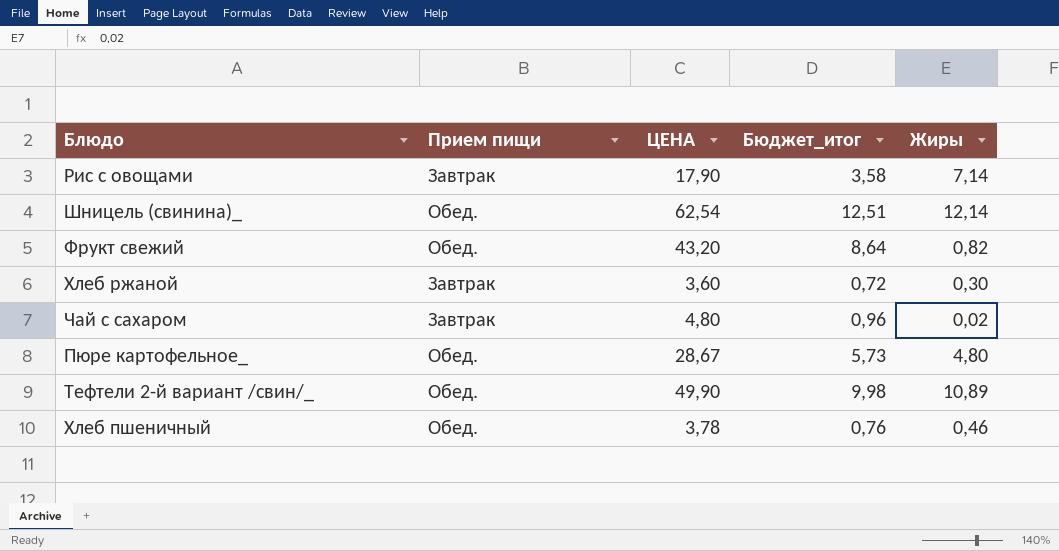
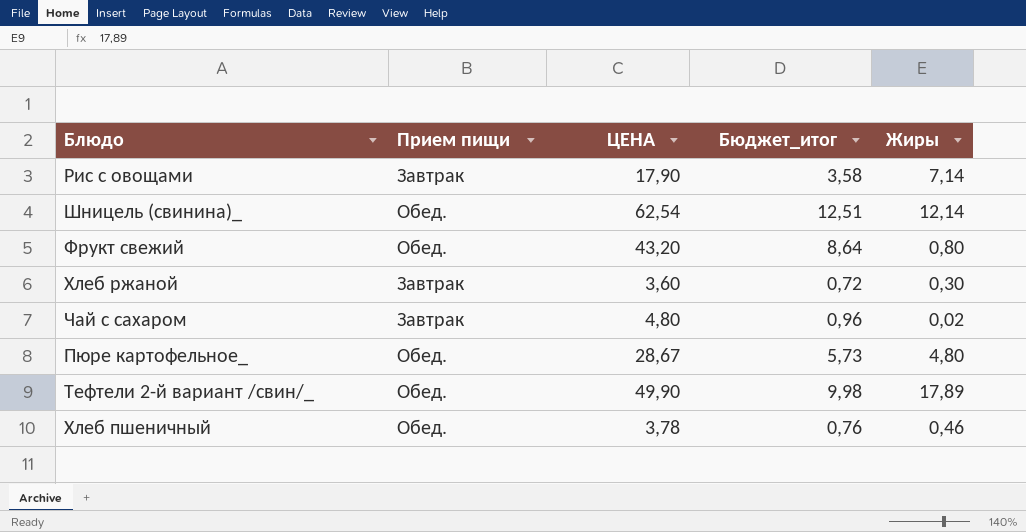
Фрукт свежий | Жиры: 0,82 -> 0,80
Тефтели 2-й вариант /свин/_ | Жиры: 10,89 -> 17,89

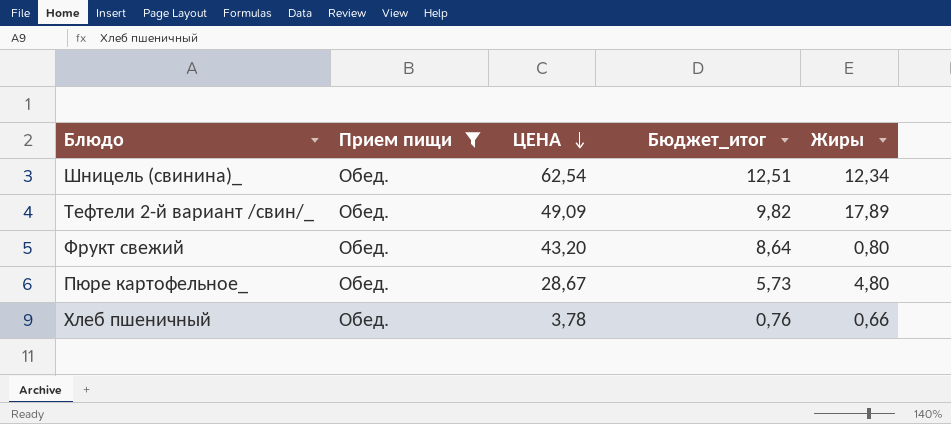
filter: none -> Прием пищи = Обед.
row order: none -> ЦЕНА descending
Шницель (свинина)_ | Жиры: 12,14 -> 12,34
Тефтели 2-й вариант /свин/_ | ЦЕНА: 49,90 -> 49,09
Тефтели 2-й вариант /свин/_ | Бюджет_итог: 9,98 -> 9,82
Хлеб пшеничный | Жиры: 0,46 -> 0,66

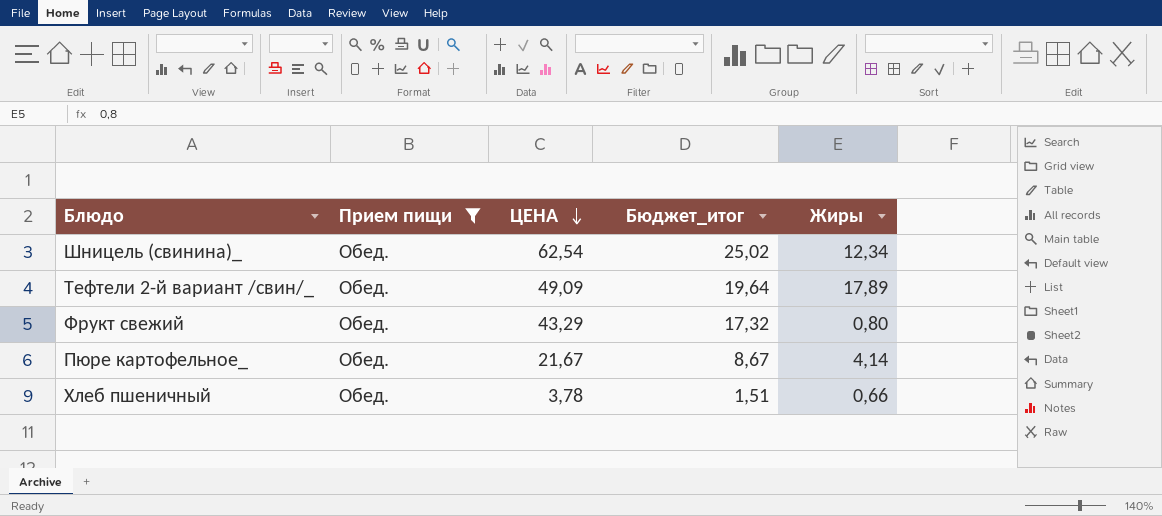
column Бюджет_итог | formula: [ЦЕНА] * 0,2 -> [ЦЕНА] * 0,4
Фрукт свежий | ЦЕНА: 43,20 -> 43,29
Пюре картофельное_ | ЦЕНА: 28,67 -> 21,67
Пюре картофельное_ | Жиры: 4,80 -> 4,14

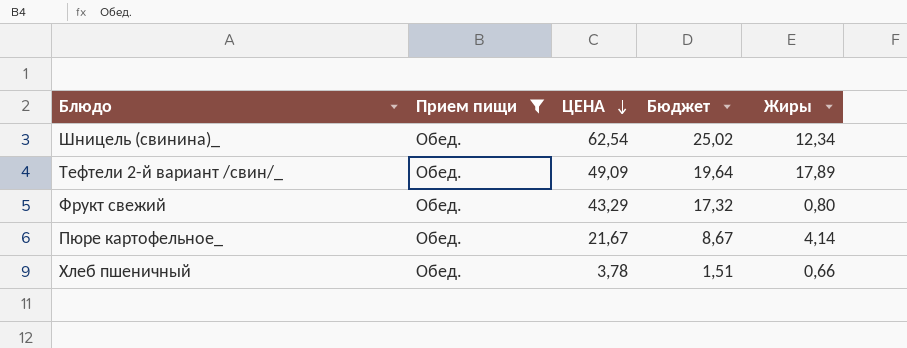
column name: Бюджет_итог -> Бюджет

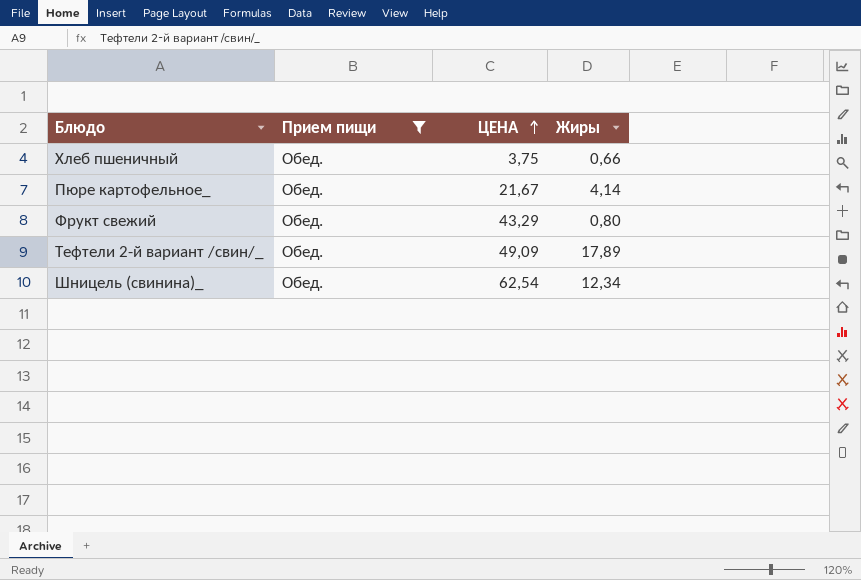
row order: ЦЕНА descending -> ЦЕНА ascending
column Бюджет | formula: [ЦЕНА] * 0,4 -> none
Хлеб пшеничный | ЦЕНА: 3,78 -> 3,75

